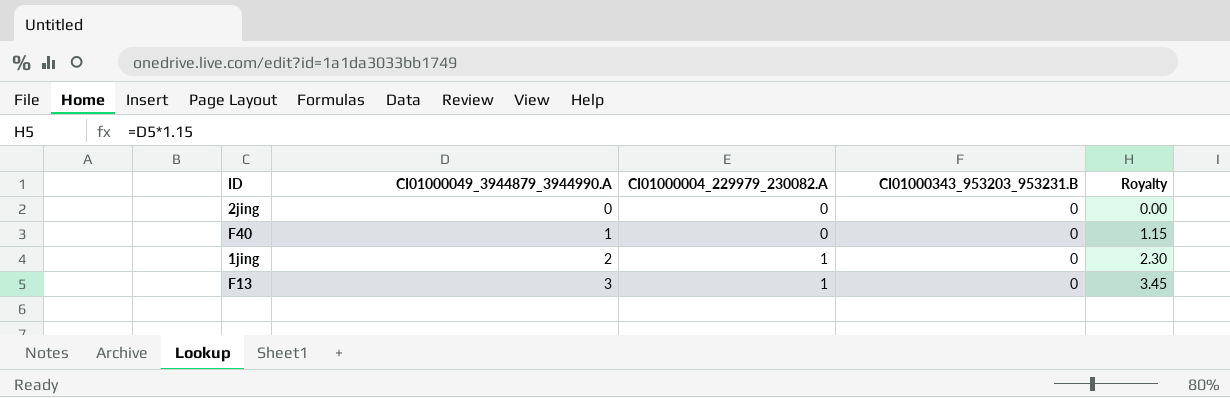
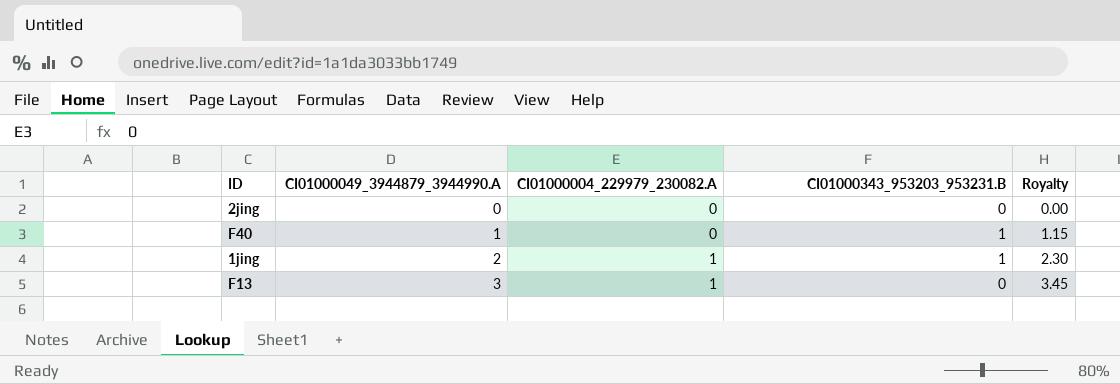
F40 | CI01000343_953203_953231.B: 0 -> 1
1jing | CI01000343_953203_953231.B: 0 -> 1

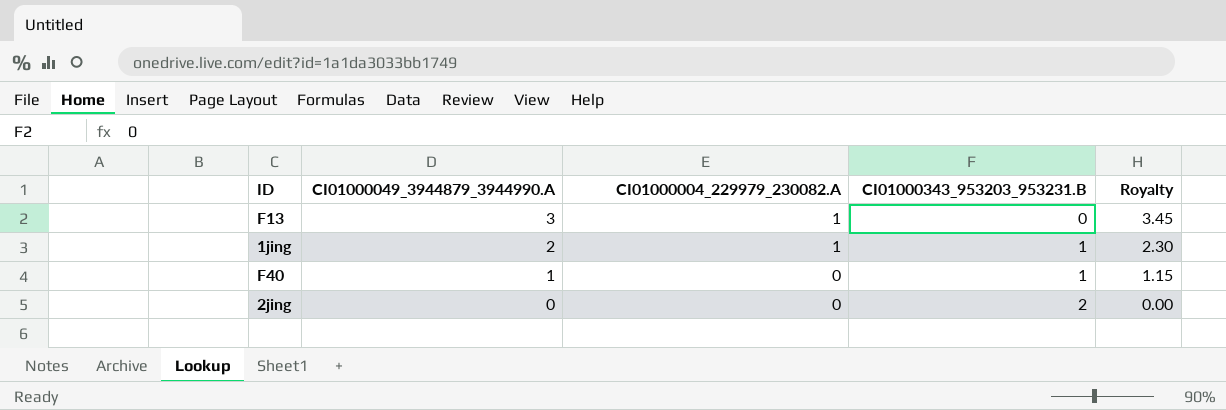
row order: CI01000049_3944879_3944990.A ascending -> CI01000049_3944879_3944990.A descending
2jing | CI01000343_953203_953231.B: 0 -> 2

